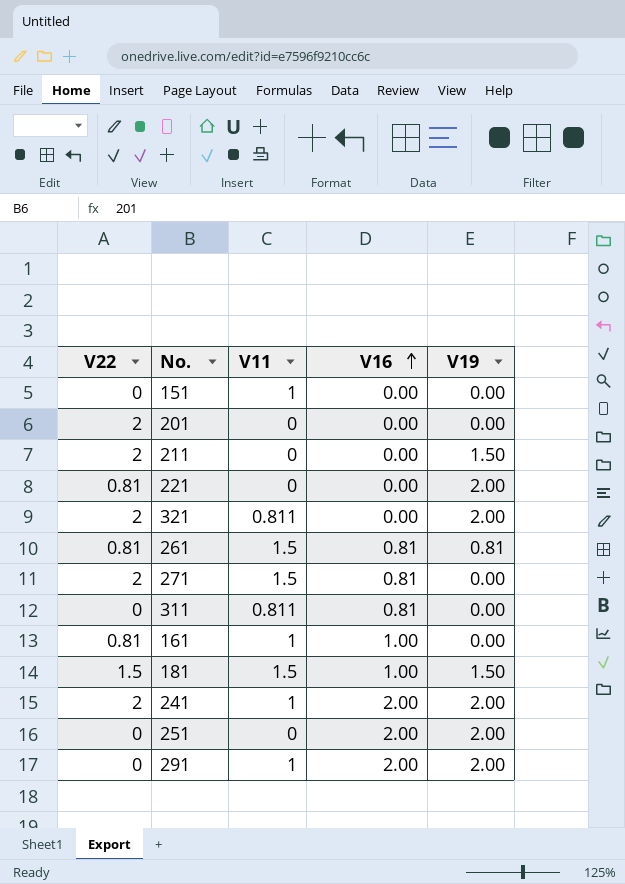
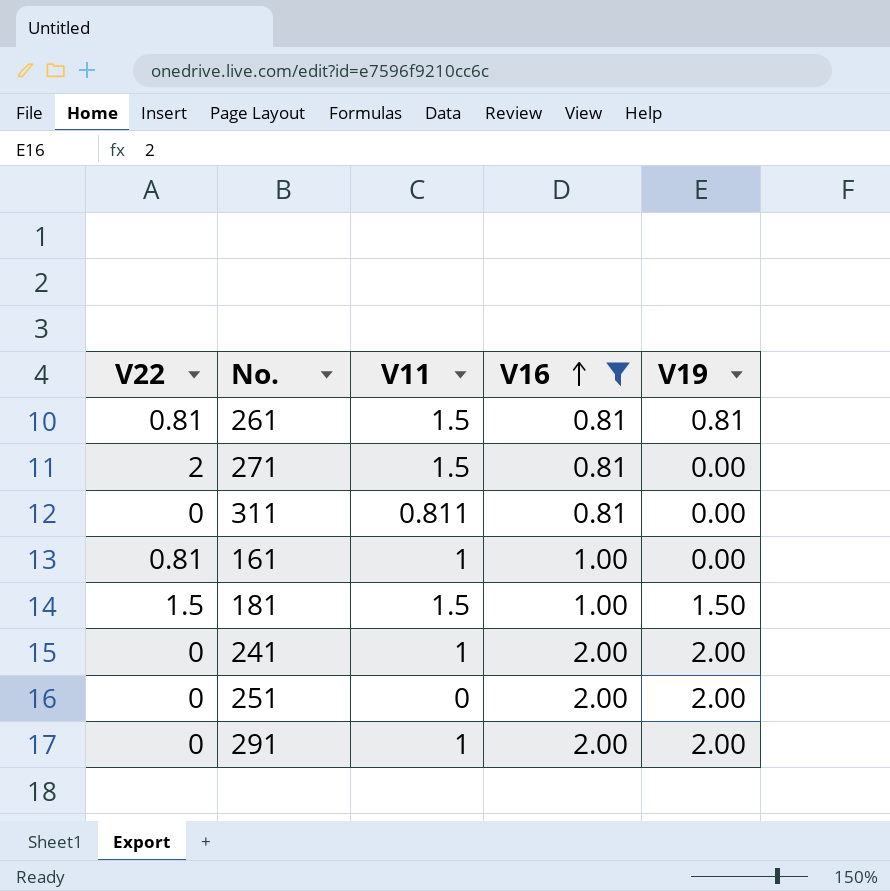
filter: none -> V16 != 0.00
241 | V22: 2 -> 0

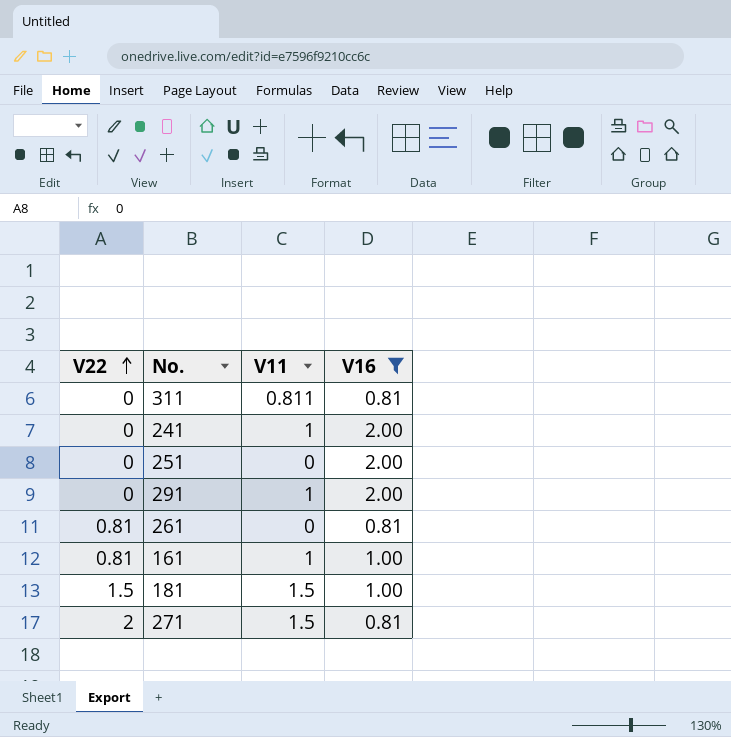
row order: V16 ascending -> V22 ascending
column V19 | position: 5 -> none
261 | V11: 1.5 -> 0

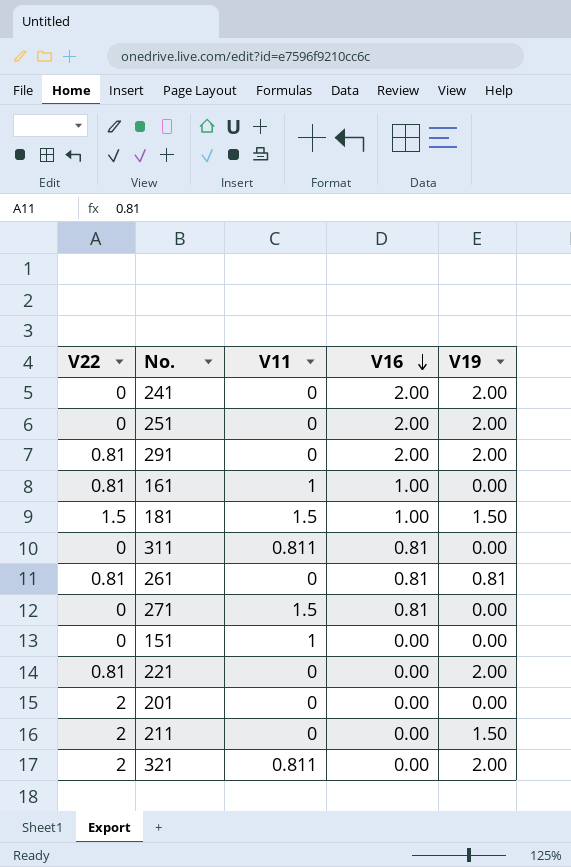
filter: V16 != 0.00 -> none
row order: V22 ascending -> V16 descending
column V19 | position: none -> 5
241 | V11: 1 -> 0
291 | V22: 0 -> 0.81
291 | V11: 1 -> 0
271 | V22: 2 -> 0

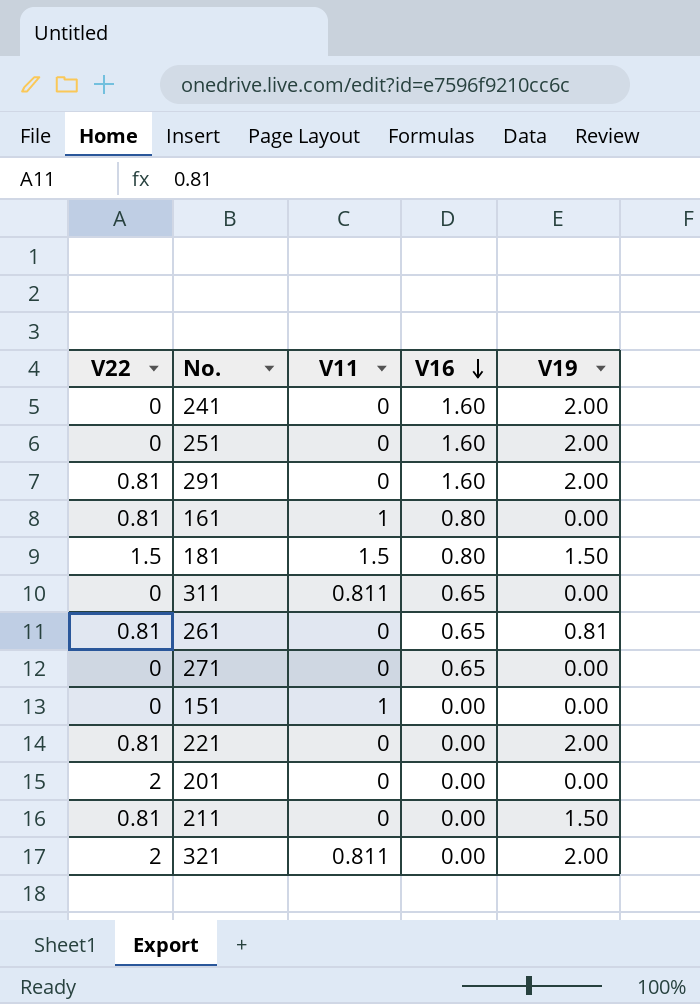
241 | V16: 2.00 -> 1.60
251 | V16: 2.00 -> 1.60
291 | V16: 2.00 -> 1.60
161 | V16: 1.00 -> 0.80
181 | V16: 1.00 -> 0.80
311 | V16: 0.81 -> 0.65
261 | V16: 0.81 -> 0.65
271 | V11: 1.5 -> 0
271 | V16: 0.81 -> 0.65
211 | V22: 2 -> 0.81

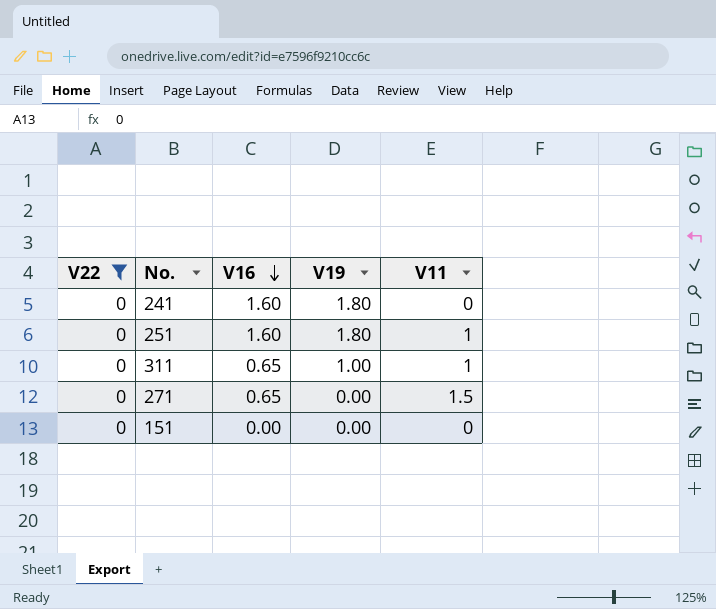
filter: none -> V22 = 0
column V11 | position: 3 -> 5
241 | V19: 2.00 -> 1.80
251 | V19: 2.00 -> 1.80
251 | V11: 0 -> 1
311 | V19: 0.00 -> 1.00
311 | V11: 0.811 -> 1
271 | V11: 0 -> 1.5
151 | V11: 1 -> 0

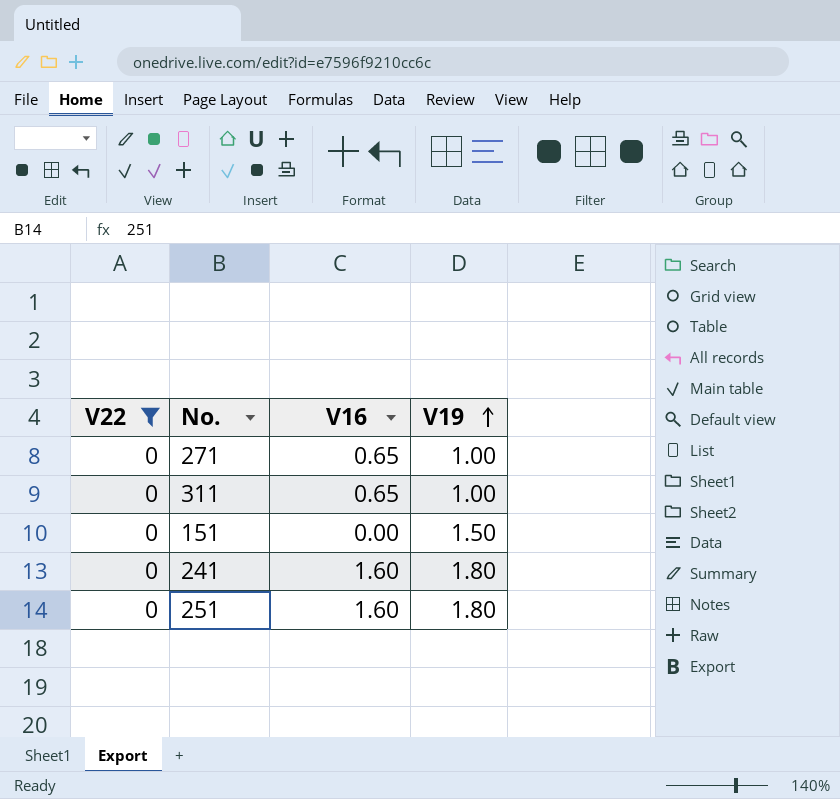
row order: V16 descending -> V19 ascending
column V11 | position: 5 -> none
271 | V19: 0.00 -> 1.00
151 | V19: 0.00 -> 1.50

